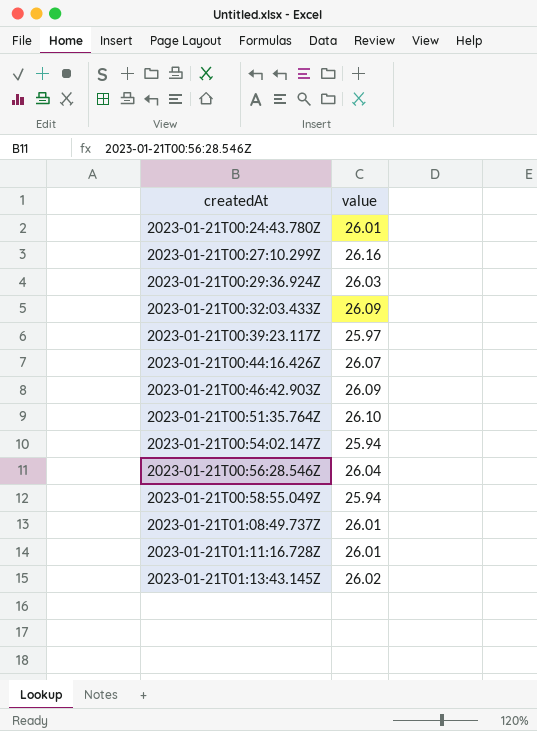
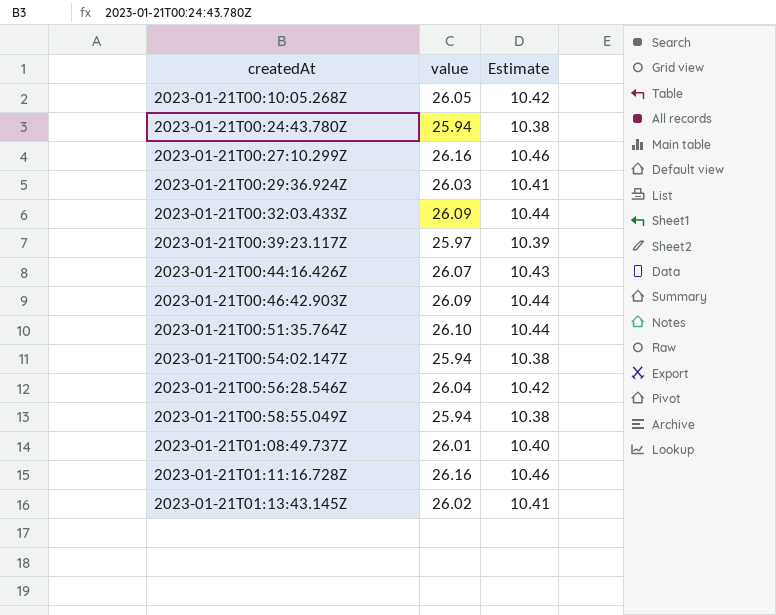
column Estimate | formula: none -> [value] * 0.4
row 2023-01-21T00:10:05.268Z: none -> 26.05 | 10.42
2023-01-21T00:24:43.780Z | value: 26.01 -> 25.94
2023-01-21T01:11:16.728Z | value: 26.01 -> 26.16

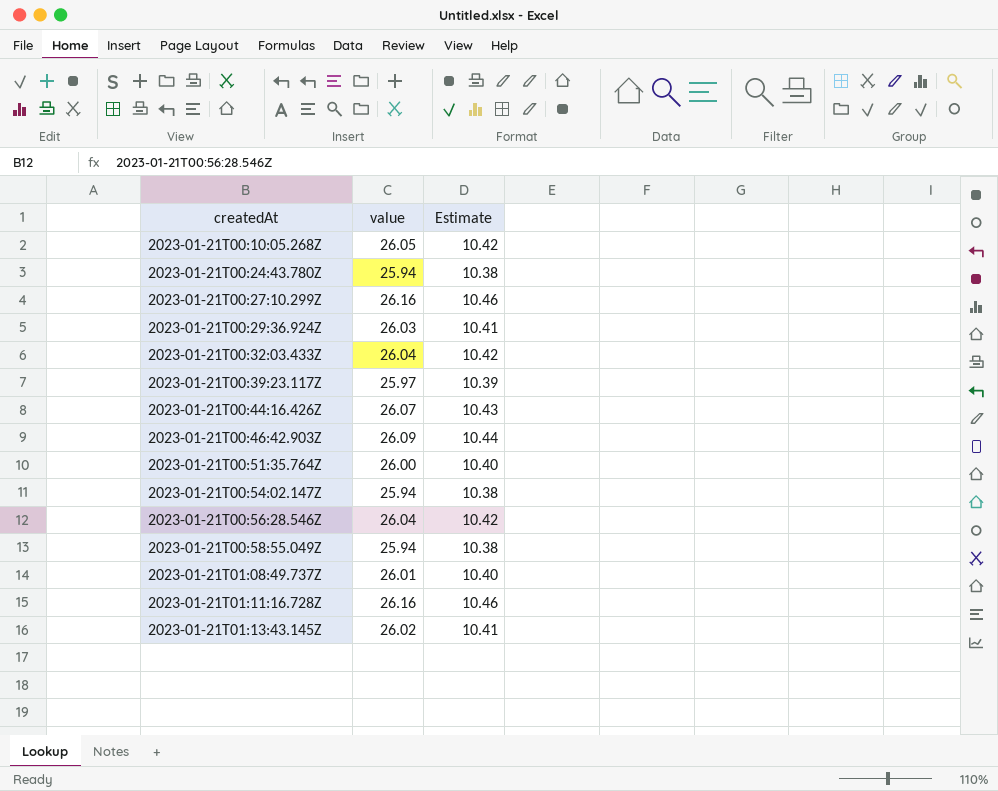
2023-01-21T00:32:03.433Z | value: 26.09 -> 26.04
2023-01-21T00:32:03.433Z | Estimate: 10.44 -> 10.42
2023-01-21T00:51:35.764Z | value: 26.10 -> 26.00
2023-01-21T00:51:35.764Z | Estimate: 10.44 -> 10.40

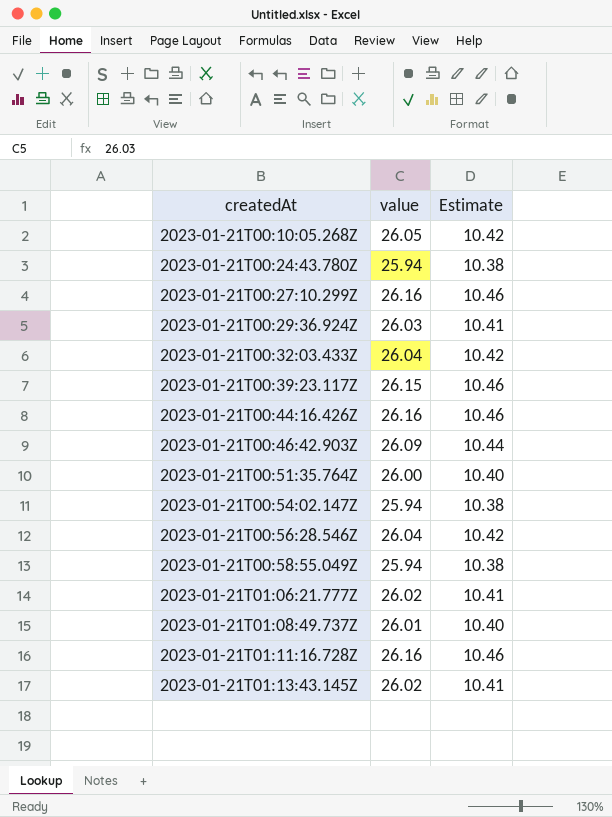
2023-01-21T00:39:23.117Z | value: 25.97 -> 26.15
2023-01-21T00:39:23.117Z | Estimate: 10.39 -> 10.46
2023-01-21T00:44:16.426Z | value: 26.07 -> 26.16
2023-01-21T00:44:16.426Z | Estimate: 10.43 -> 10.46
row 2023-01-21T01:06:21.777Z: none -> 26.02 | 10.41

